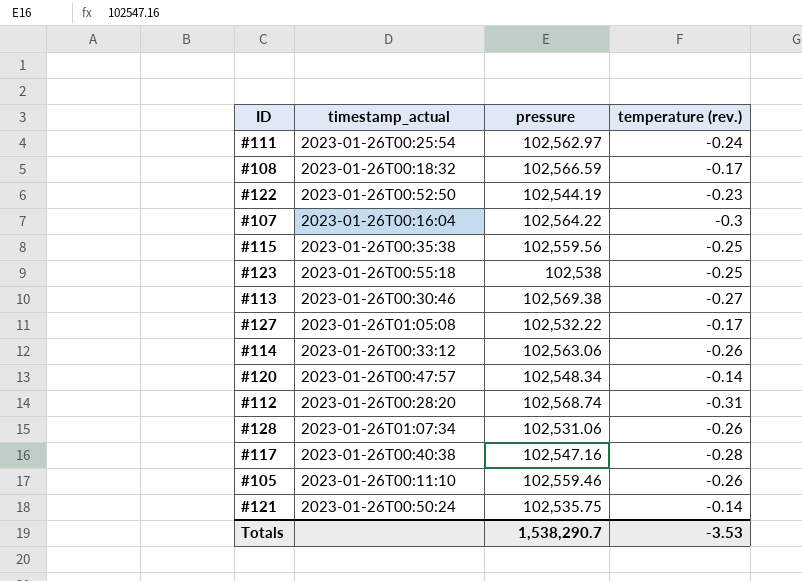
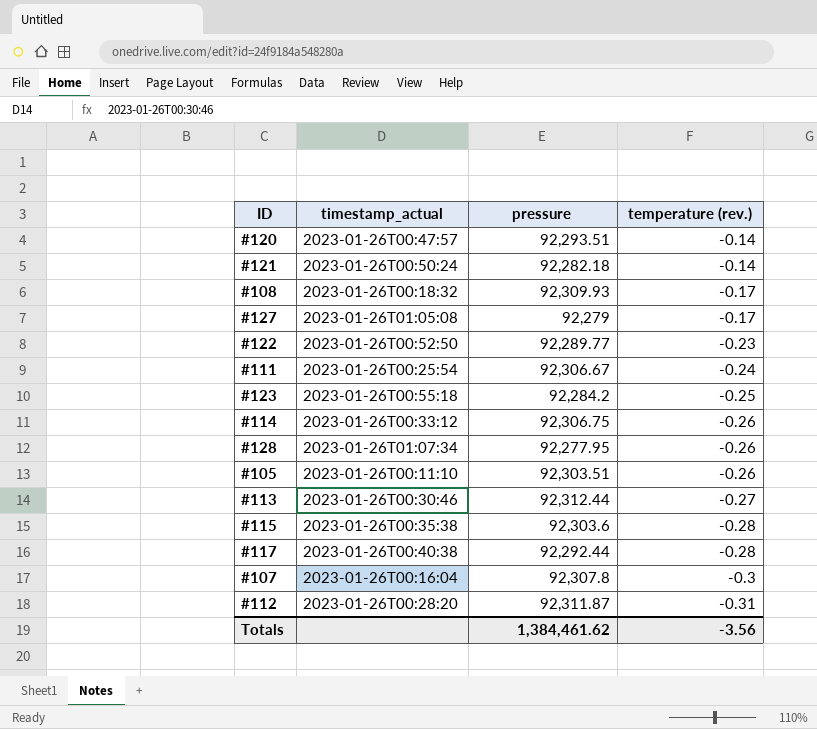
row order: none -> temperature (rev.) descending
#120 | pressure: 102,548.34 -> 92,293.51
#121 | pressure: 102,535.75 -> 92,282.18
#108 | pressure: 102,566.59 -> 92,309.93
#127 | pressure: 102,532.22 -> 92,279
#122 | pressure: 102,544.19 -> 92,289.77
#111 | pressure: 102,562.97 -> 92,306.67
#123 | pressure: 102,538 -> 92,284.2
#114 | pressure: 102,563.06 -> 92,306.75
#128 | pressure: 102,531.06 -> 92,277.95
#105 | pressure: 102,559.46 -> 92,303.51
#113 | pressure: 102,569.38 -> 92,312.44
#115 | pressure: 102,559.56 -> 92,303.6
#115 | temperature (rev.): -0.25 -> -0.28
#117 | pressure: 102,547.16 -> 92,292.44
#107 | pressure: 102,564.22 -> 92,307.8
#112 | pressure: 102,568.74 -> 92,311.87
Totals | pressure: 1,538,290.7 -> 1,384,461.62
Totals | temperature (rev.): -3.53 -> -3.56

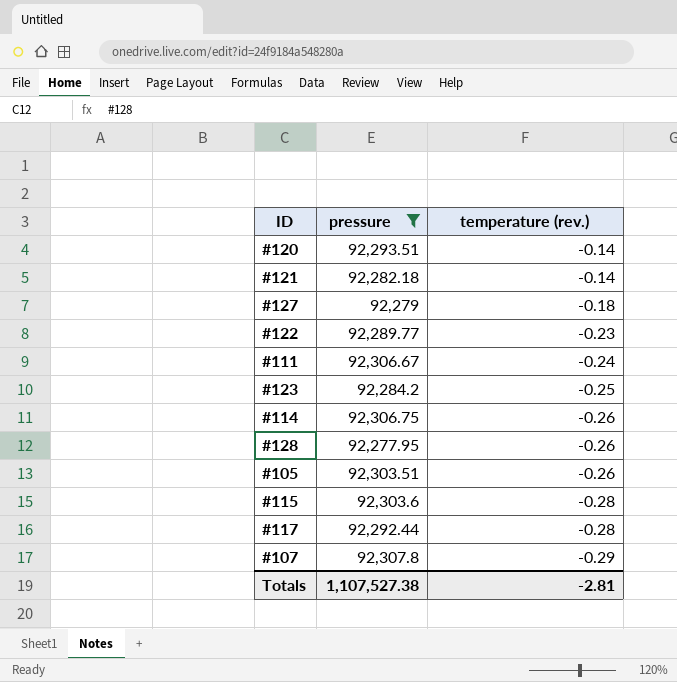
filter: none -> pressure <= 92,307.8
column timestamp_actual | position: 2 -> none
#127 | temperature (rev.): -0.17 -> -0.18
#107 | temperature (rev.): -0.3 -> -0.29
Totals | pressure: 1,384,461.62 -> 1,107,527.38
Totals | temperature (rev.): -3.56 -> -2.81

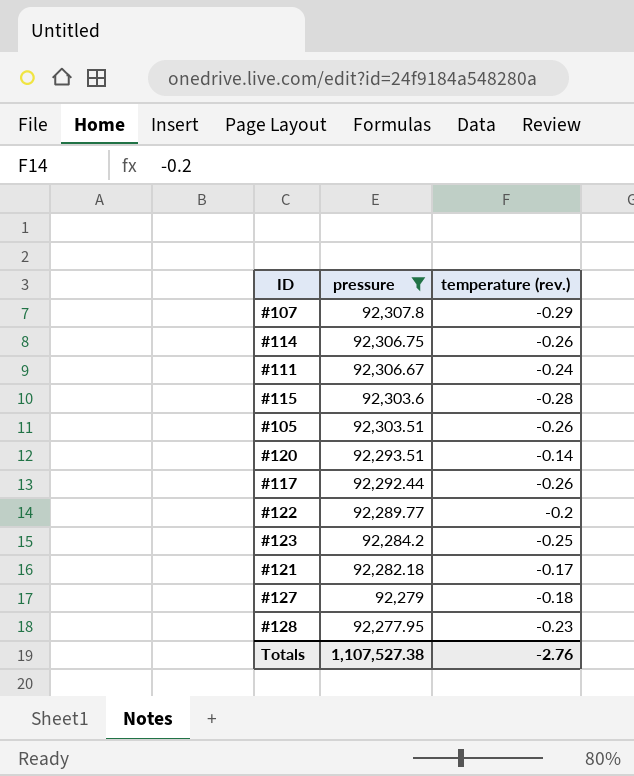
row order: temperature (rev.) descending -> pressure descending
#117 | temperature (rev.): -0.28 -> -0.26
#122 | temperature (rev.): -0.23 -> -0.2
#121 | temperature (rev.): -0.14 -> -0.17
#128 | temperature (rev.): -0.26 -> -0.23
Totals | temperature (rev.): -2.81 -> -2.76

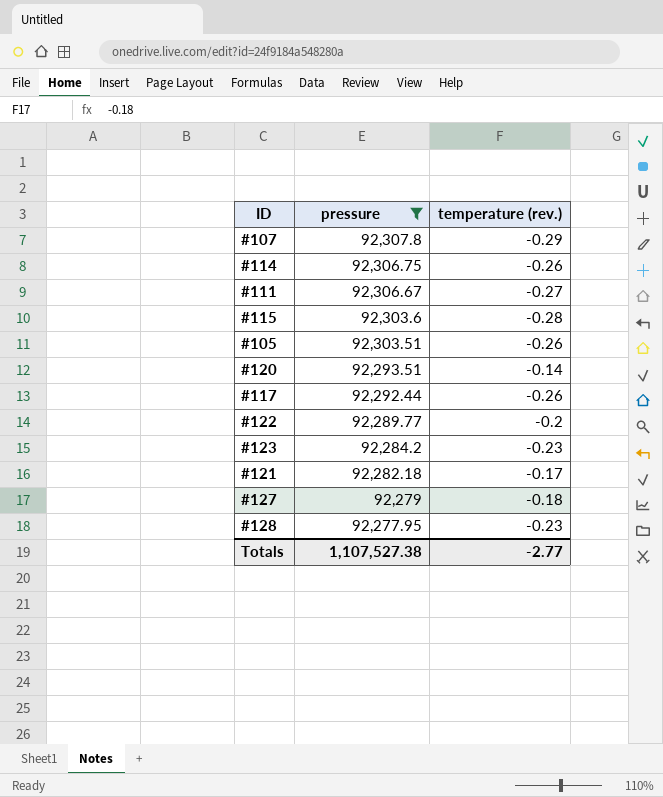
#111 | temperature (rev.): -0.24 -> -0.27
#123 | temperature (rev.): -0.25 -> -0.23
Totals | temperature (rev.): -2.76 -> -2.77

